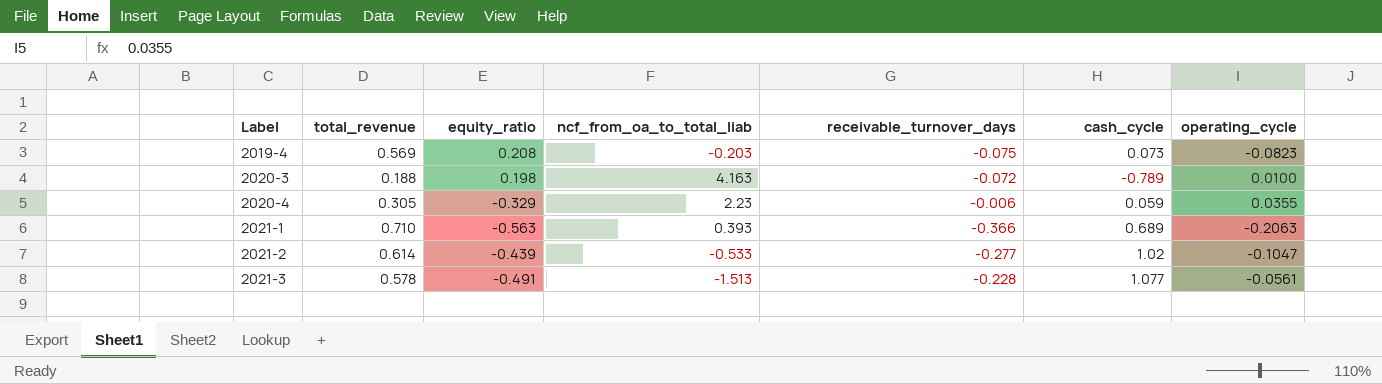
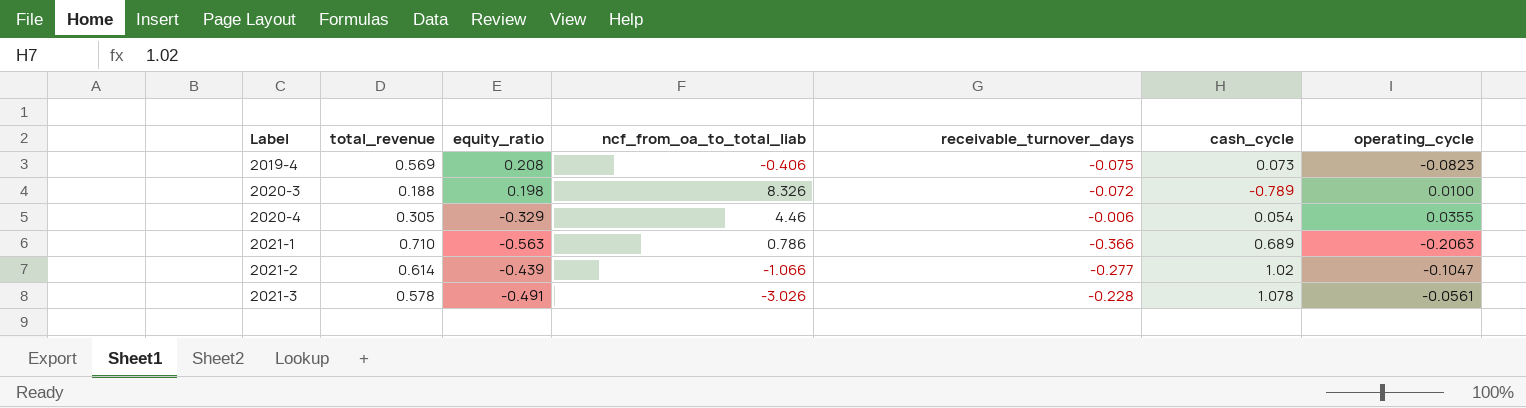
2019-4 | ncf_from_oa_to_total_liab: -0.203 -> -0.406
2020-3 | ncf_from_oa_to_total_liab: 4.163 -> 8.326
2020-4 | ncf_from_oa_to_total_liab: 2.23 -> 4.46
2020-4 | cash_cycle: 0.059 -> 0.054
2021-1 | ncf_from_oa_to_total_liab: 0.393 -> 0.786
2021-2 | ncf_from_oa_to_total_liab: -0.533 -> -1.066
2021-3 | ncf_from_oa_to_total_liab: -1.513 -> -3.026
2021-3 | cash_cycle: 1.077 -> 1.078

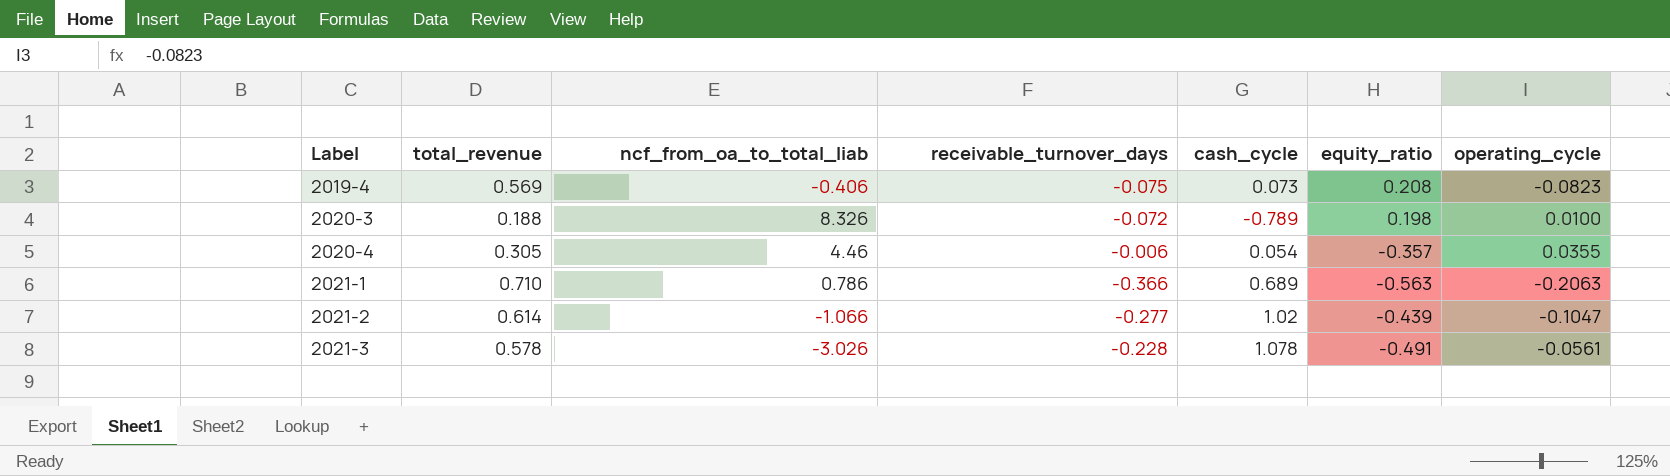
column equity_ratio | position: 3 -> 6
2020-4 | equity_ratio: -0.329 -> -0.357

